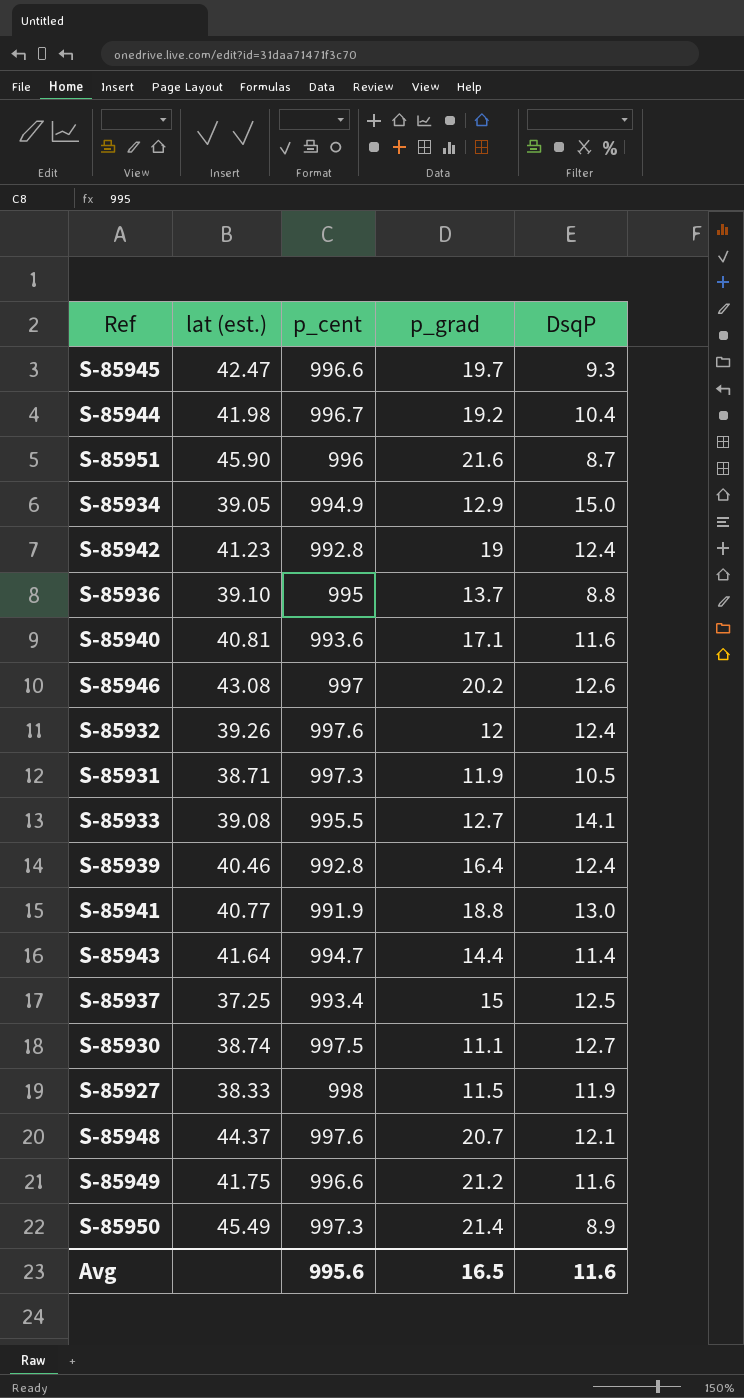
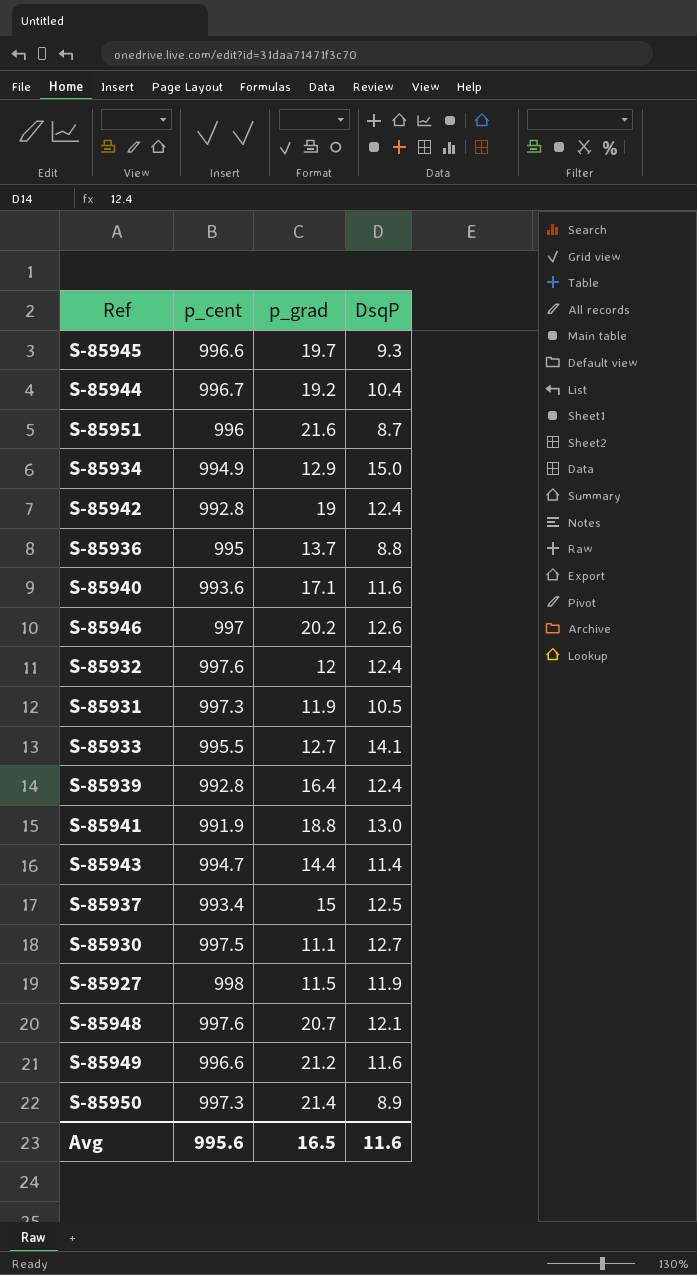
column lat (est.) | position: 2 -> none

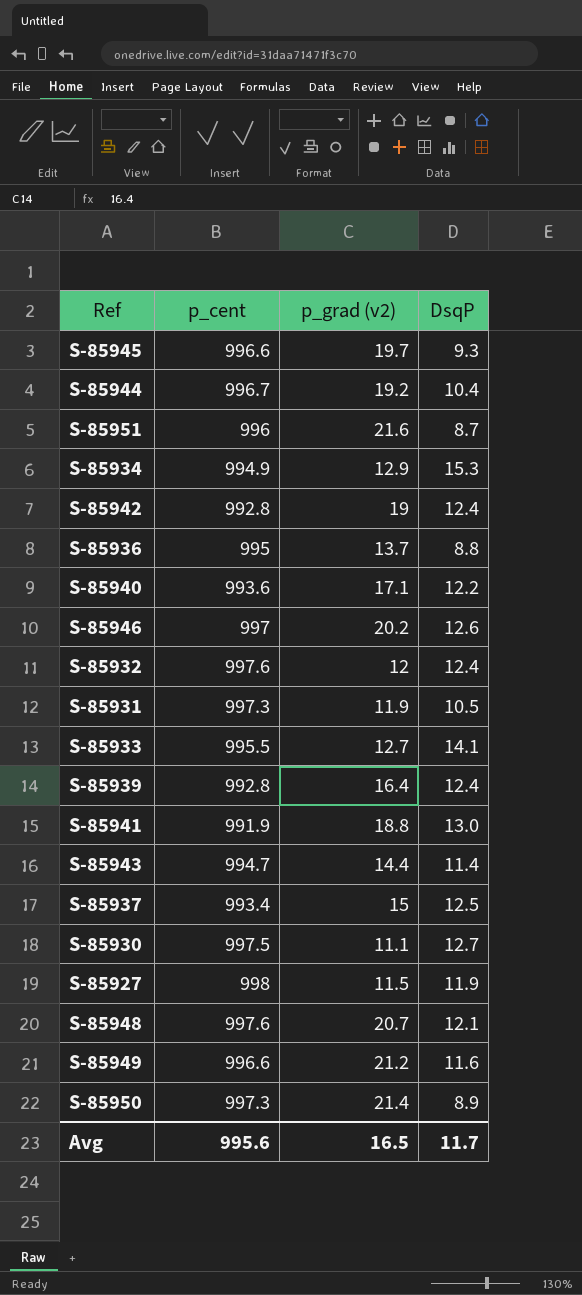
column name: p_grad -> p_grad (v2)
S-85934 | DsqP: 15.0 -> 15.3
S-85940 | DsqP: 11.6 -> 12.2
Avg | DsqP: 11.6 -> 11.7

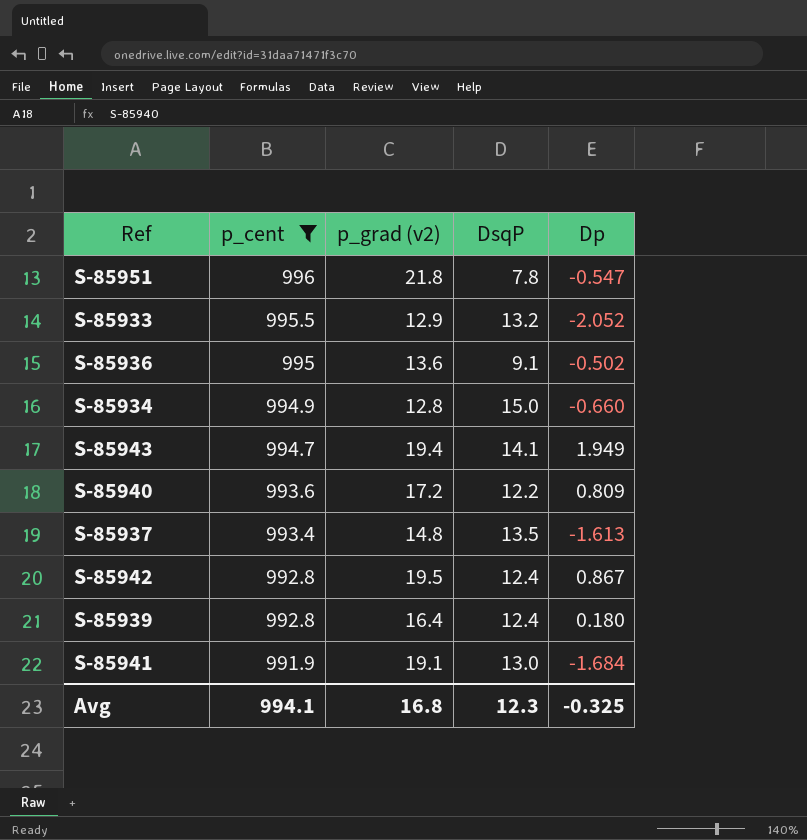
filter: none -> p_cent <= 996
row order: none -> p_cent descending
column Dp | position: none -> 5
S-85951 | p_grad (v2): 21.6 -> 21.8
S-85951 | DsqP: 8.7 -> 7.8
S-85933 | p_grad (v2): 12.7 -> 12.9
S-85933 | DsqP: 14.1 -> 13.2
S-85936 | p_grad (v2): 13.7 -> 13.6
S-85936 | DsqP: 8.8 -> 9.1
S-85934 | p_grad (v2): 12.9 -> 12.8
S-85934 | DsqP: 15.3 -> 15.0
S-85943 | p_grad (v2): 14.4 -> 19.4
S-85943 | DsqP: 11.4 -> 14.1
S-85940 | p_grad (v2): 17.1 -> 17.2
S-85937 | p_grad (v2): 15 -> 14.8
S-85937 | DsqP: 12.5 -> 13.5
S-85942 | p_grad (v2): 19 -> 19.5
S-85941 | p_grad (v2): 18.8 -> 19.1
Avg | p_cent: 995.6 -> 994.1
Avg | p_grad (v2): 16.5 -> 16.8
Avg | DsqP: 11.7 -> 12.3

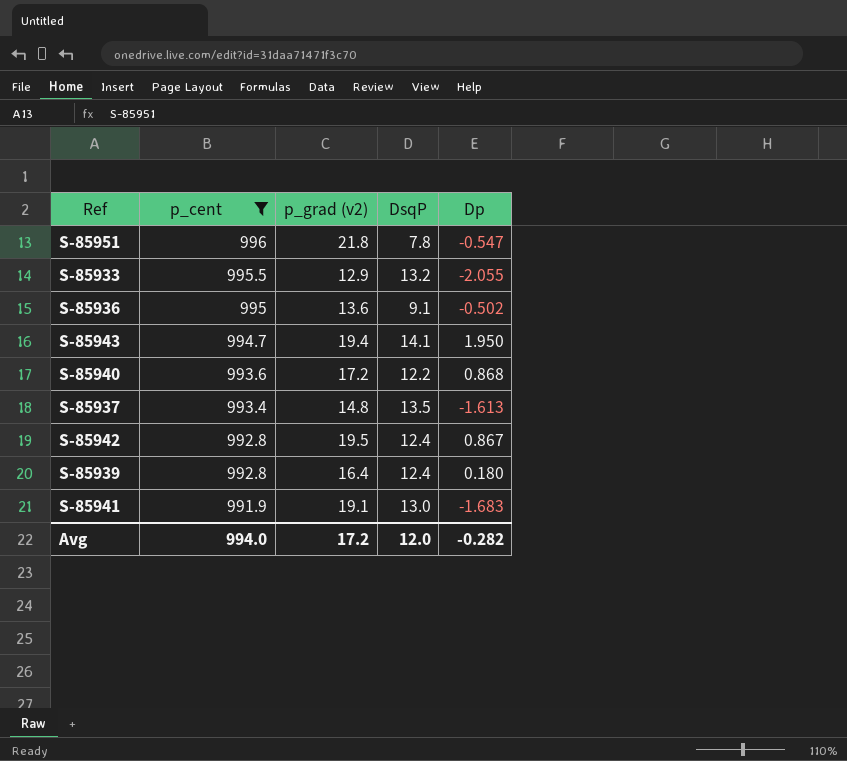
row S-85934: 994.9 | 12.8 | 15.0 | -0.660 -> none
S-85933 | Dp: -2.052 -> -2.055
S-85943 | Dp: 1.949 -> 1.950
S-85940 | Dp: 0.809 -> 0.868
S-85941 | Dp: -1.684 -> -1.683
Avg | p_cent: 994.1 -> 994.0
Avg | p_grad (v2): 16.8 -> 17.2
Avg | DsqP: 12.3 -> 12.0
Avg | Dp: -0.325 -> -0.282

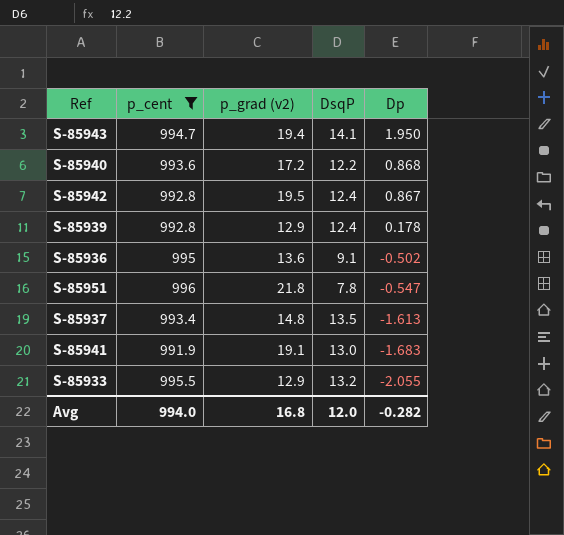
row order: p_cent descending -> Dp descending
S-85939 | p_grad (v2): 16.4 -> 12.9
S-85939 | Dp: 0.180 -> 0.178
Avg | p_grad (v2): 17.2 -> 16.8

